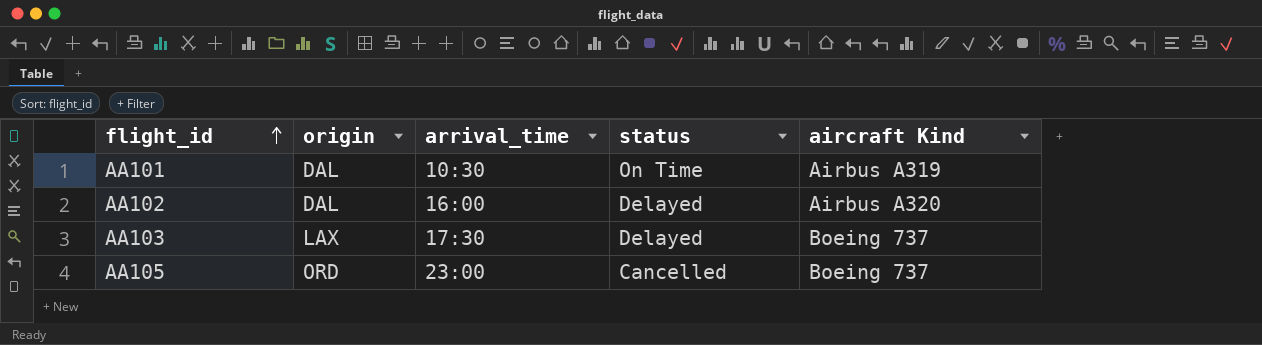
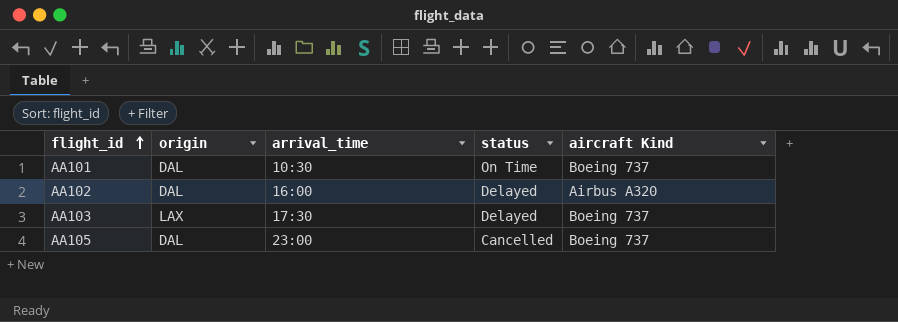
AA101 | aircraft Kind: Airbus A319 -> Boeing 737
AA105 | origin: ORD -> DAL

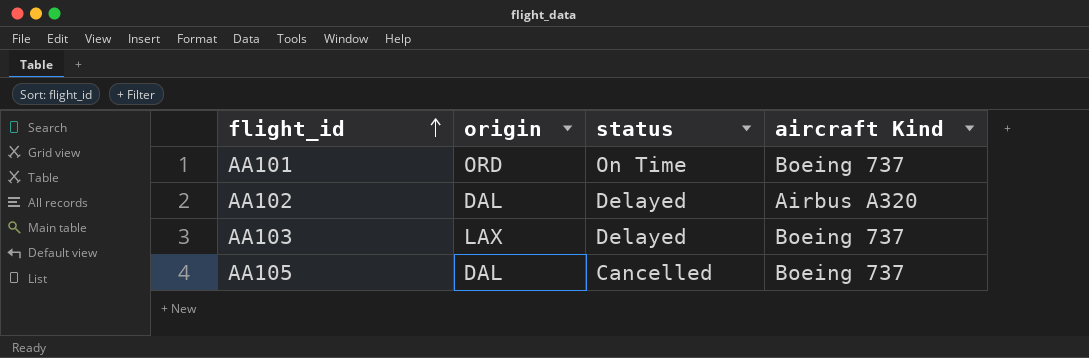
column arrival_time | position: 3 -> none
AA101 | origin: DAL -> ORD

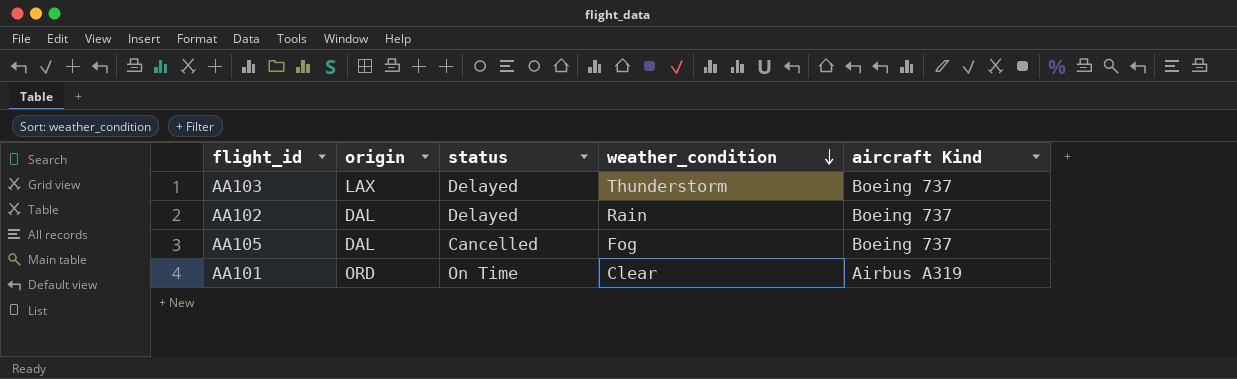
row order: flight_id ascending -> weather_condition descending
column weather_condition | position: none -> 4
AA102 | aircraft Kind: Airbus A320 -> Boeing 737
AA101 | aircraft Kind: Boeing 737 -> Airbus A319

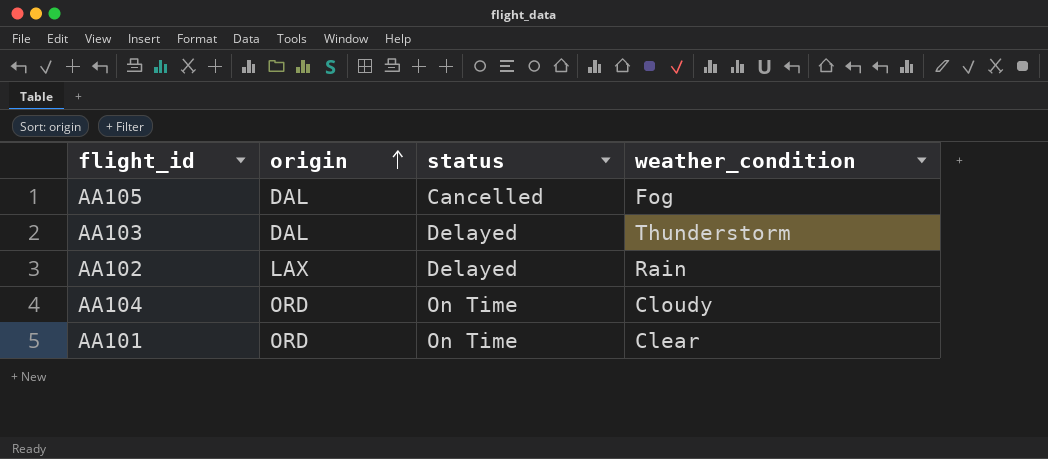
row order: weather_condition descending -> origin ascending
column aircraft Kind | position: 5 -> none
AA103 | origin: LAX -> DAL
AA102 | origin: DAL -> LAX
row AA104: none -> ORD | On Time | Cloudy

